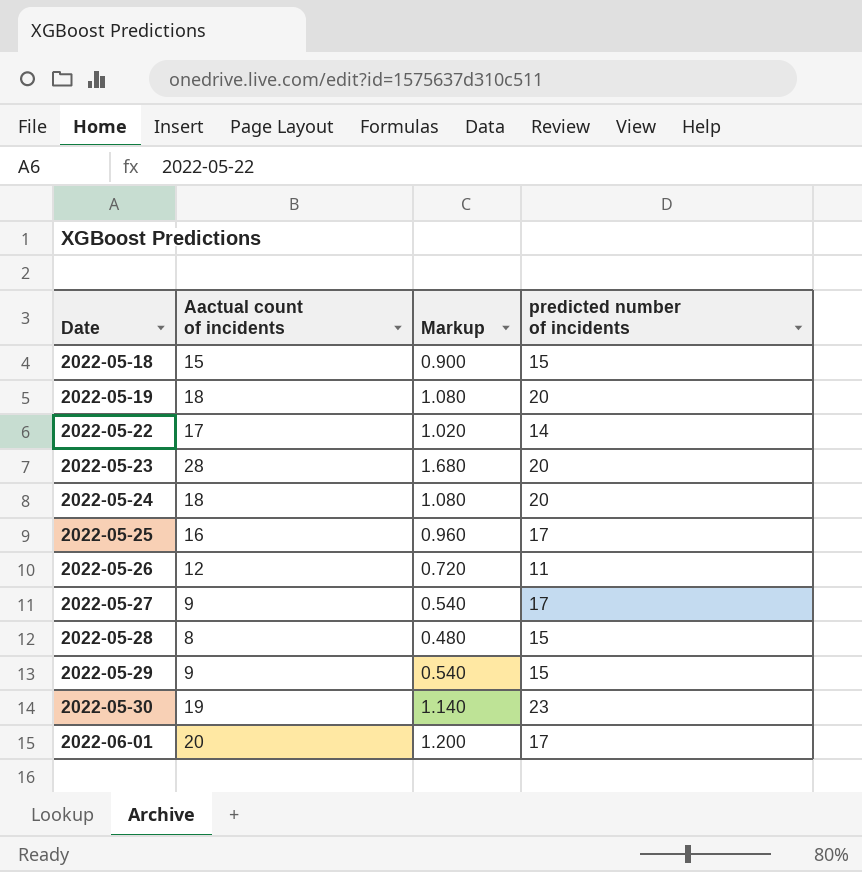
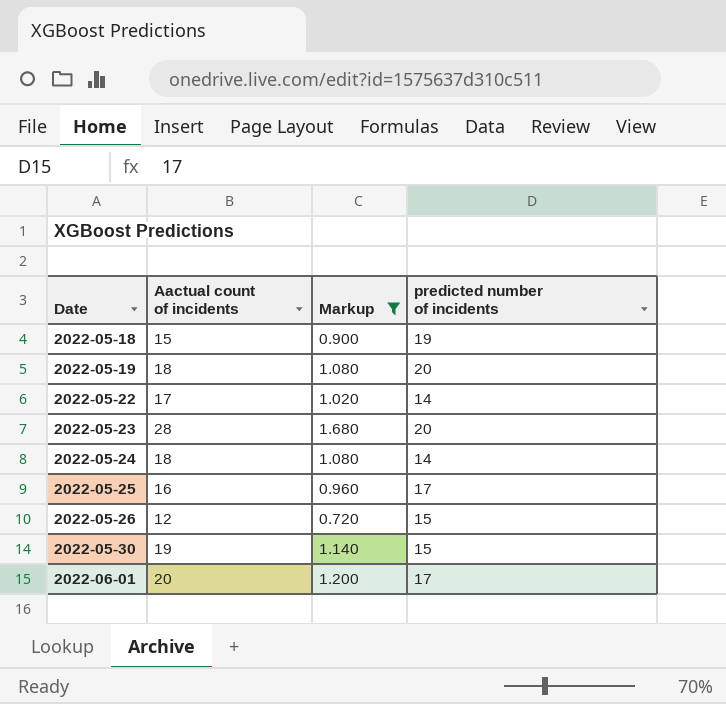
filter: none -> Markup >= 0.720
2022-05-18 | predicted number of incidents: 15 -> 19
2022-05-24 | predicted number of incidents: 20 -> 14
2022-05-26 | predicted number of incidents: 11 -> 15
2022-05-30 | predicted number of incidents: 23 -> 15

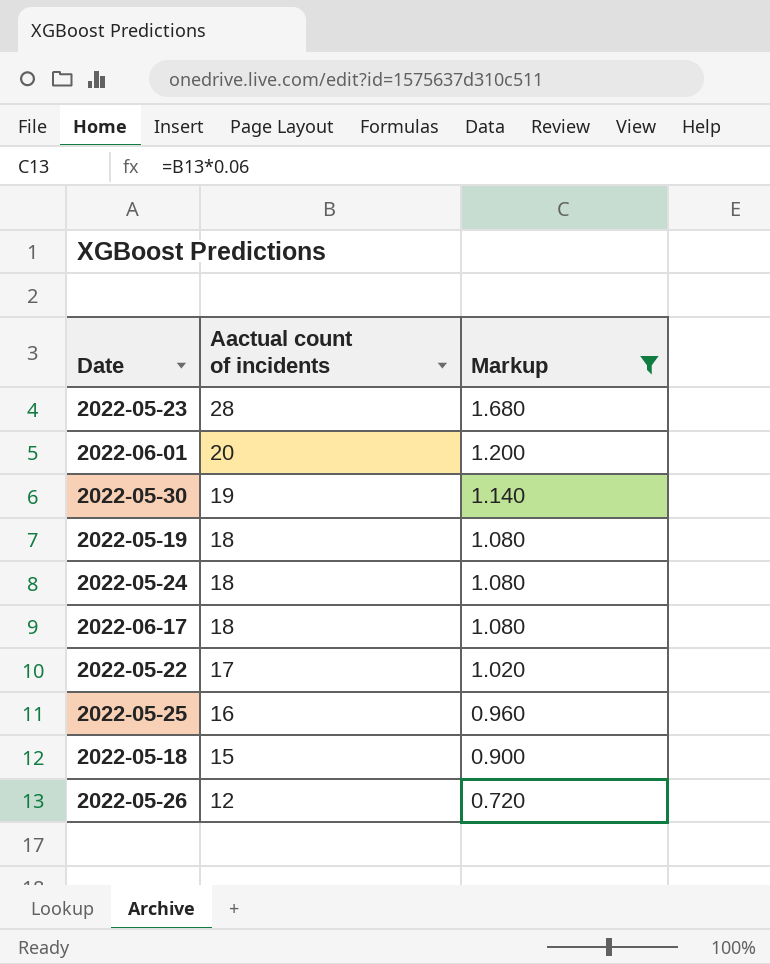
row order: Date ascending -> Aactual count of incidents descending
column predicted number of incidents | position: 4 -> none
row 2022-06-17: none -> 18 | 1.080

